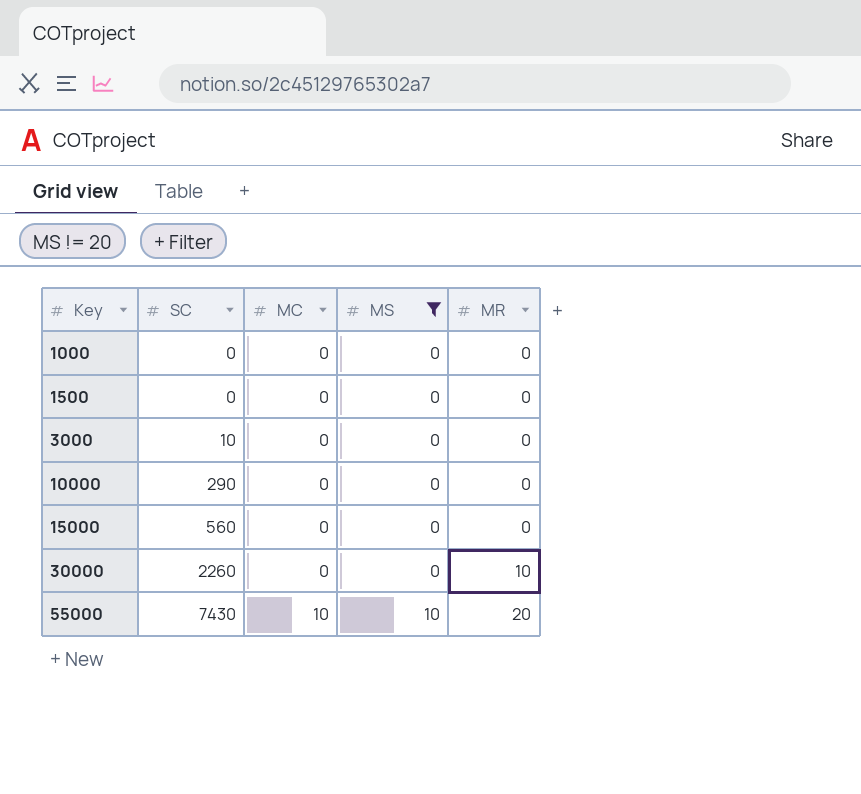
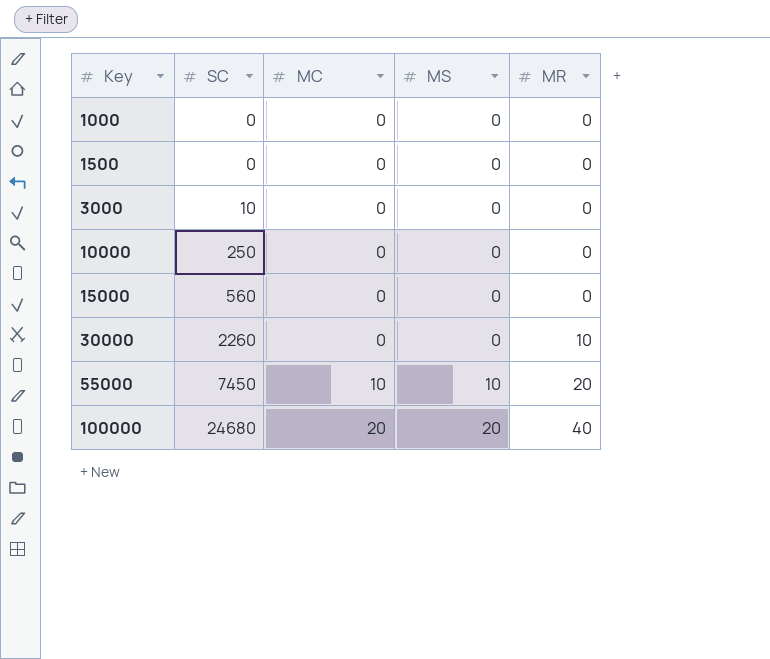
filter: MS != 20 -> none
10000 | SC: 290 -> 250
55000 | SC: 7430 -> 7450

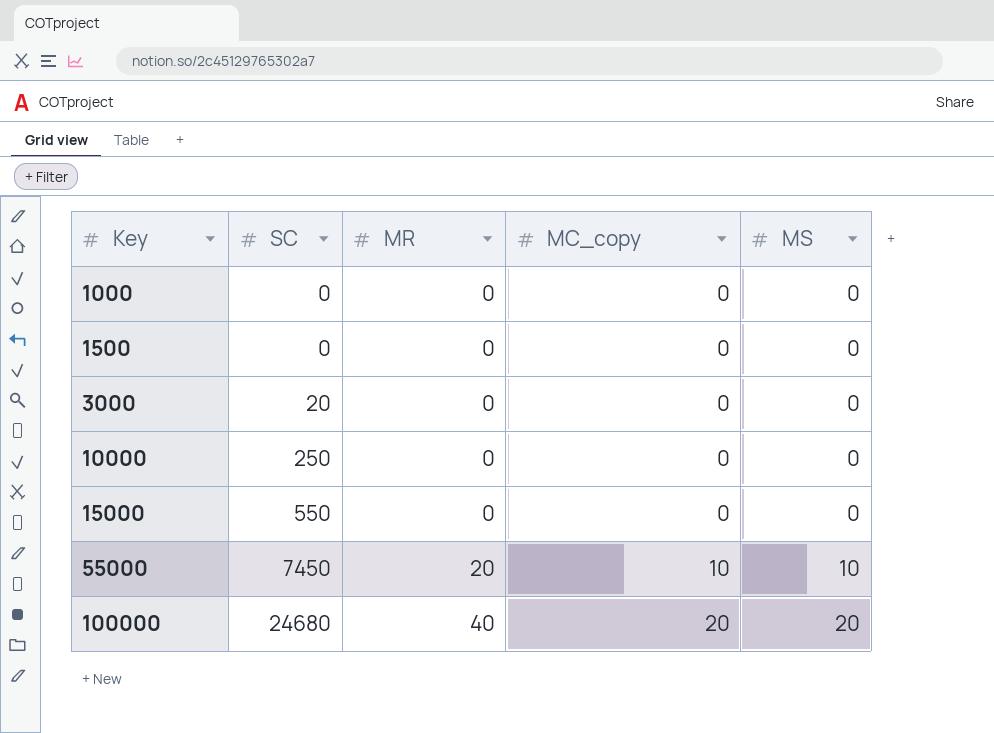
column MR | position: 5 -> 3
column name: MC -> MC_copy
row 30000: 2260 | 0 | 0 | 10 -> none
3000 | SC: 10 -> 20
15000 | SC: 560 -> 550

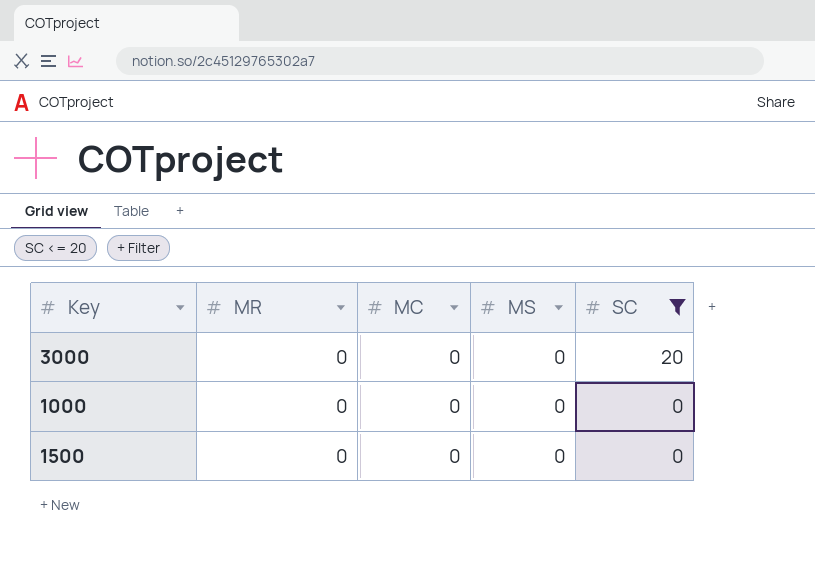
filter: none -> SC <= 20
row order: Key ascending -> SC descending
column name: MC_copy -> MC
column SC | position: 2 -> 5

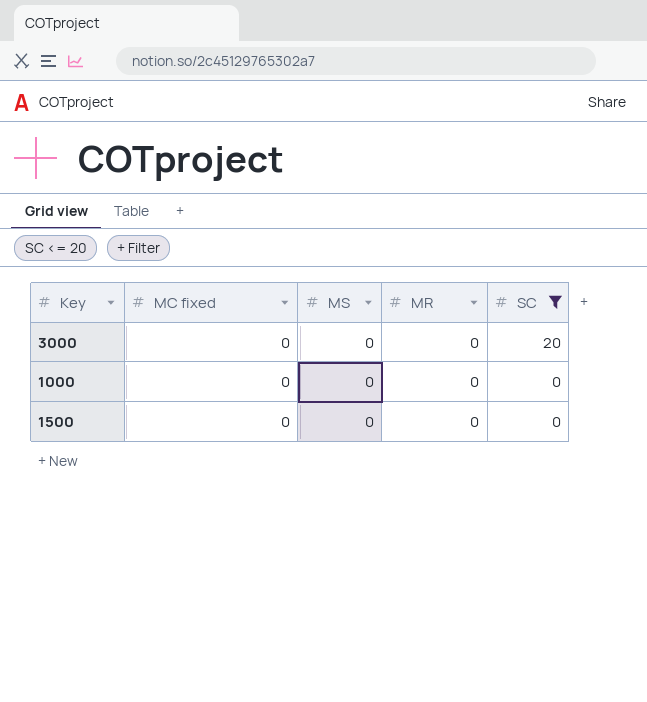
column name: MC -> MC fixed
column MR | position: 2 -> 4

